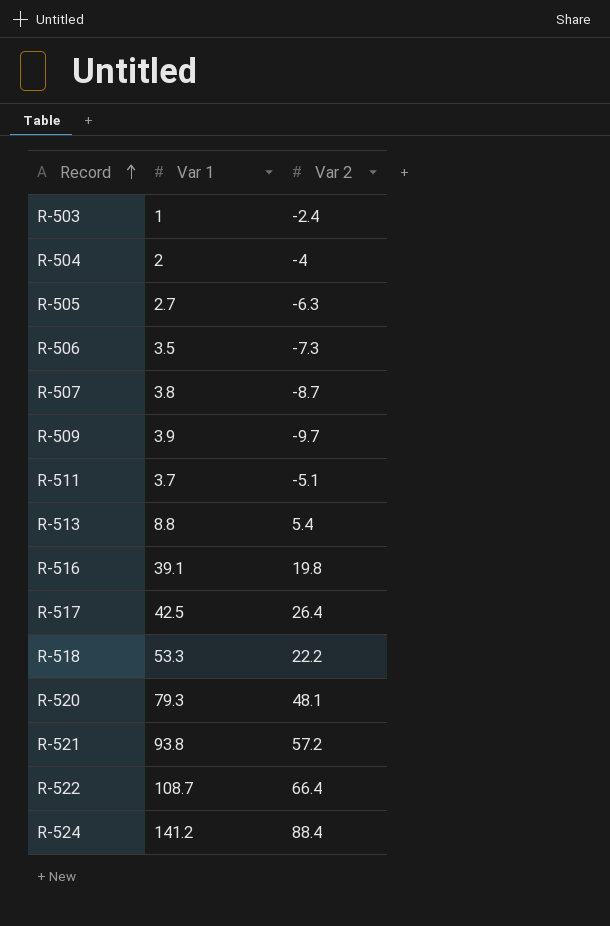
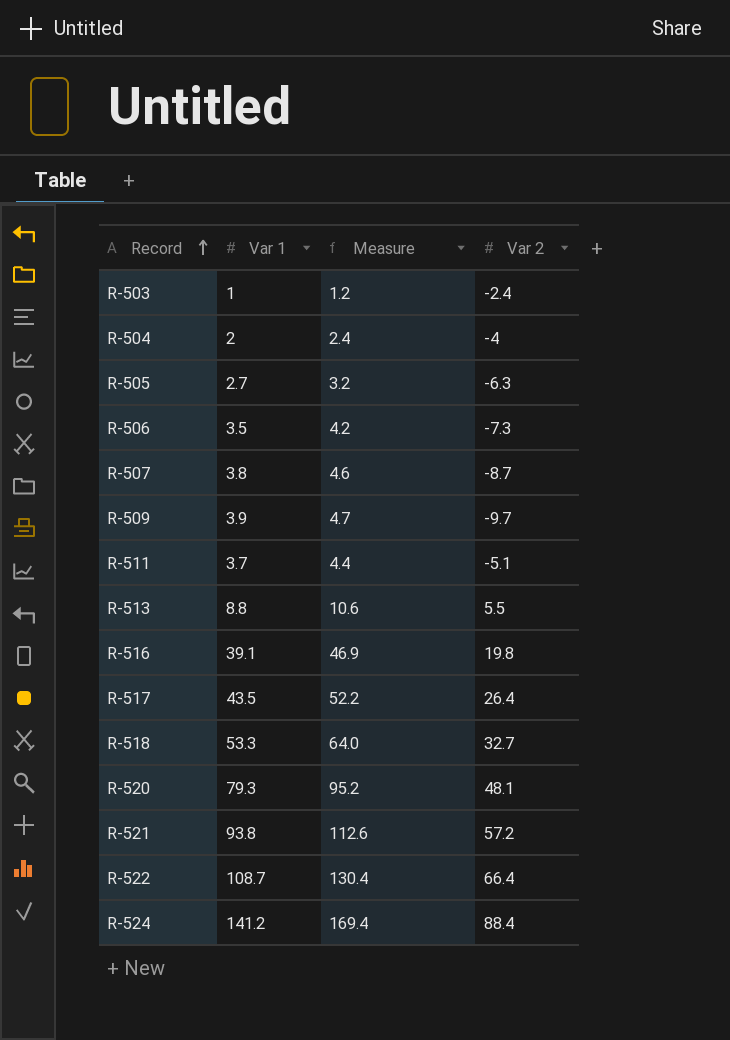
column Measure | formula: none -> [Var 1] * 1.2
R-513 | Var 2: 5.4 -> 5.5
R-517 | Var 1: 42.5 -> 43.5
R-518 | Var 2: 22.2 -> 32.7

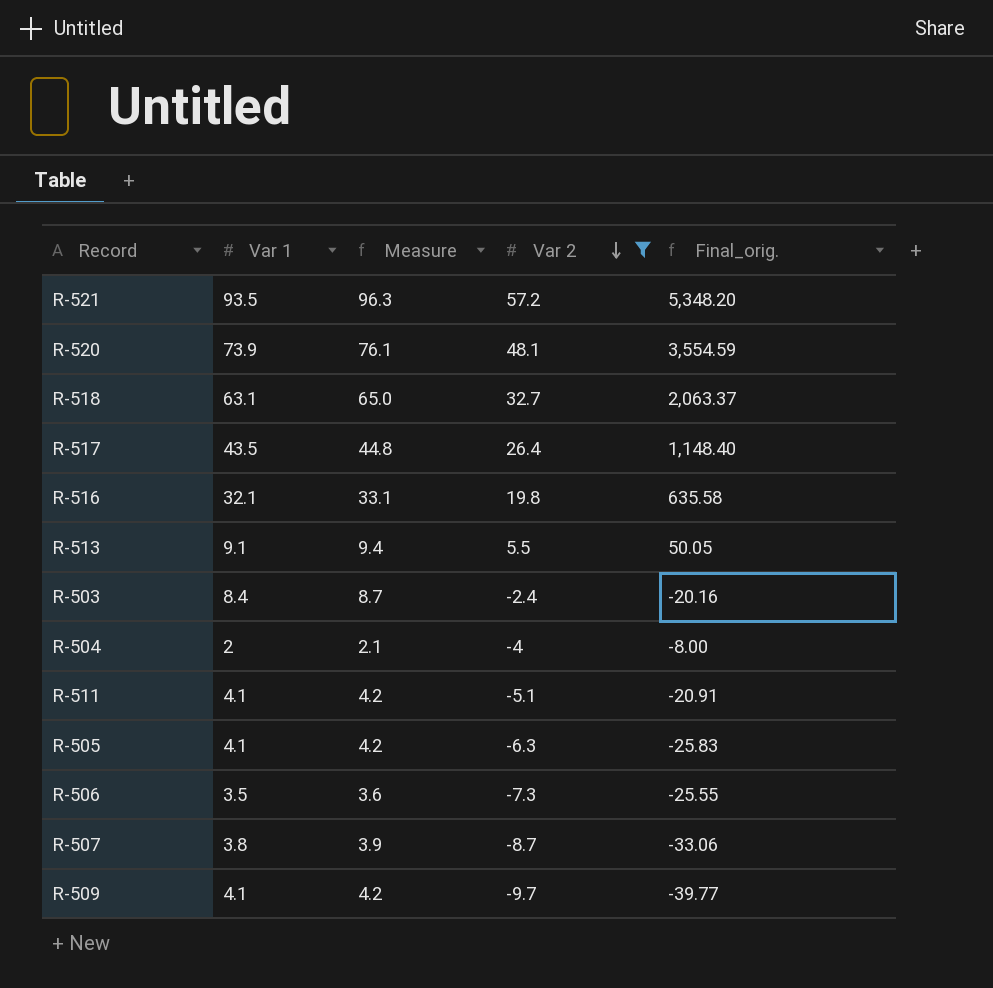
filter: none -> Var 2 <= 57.2
row order: Record ascending -> Var 2 descending
column Measure | formula: [Var 1] * 1.2 -> [Var 1] * 1.03
column Final_orig. | formula: none -> [Var 1] * [Var 2]
R-521 | Var 1: 93.8 -> 93.5
R-520 | Var 1: 79.3 -> 73.9
R-518 | Var 1: 53.3 -> 63.1
R-516 | Var 1: 39.1 -> 32.1
R-513 | Var 1: 8.8 -> 9.1
R-503 | Var 1: 1 -> 8.4
R-511 | Var 1: 3.7 -> 4.1
R-505 | Var 1: 2.7 -> 4.1
R-509 | Var 1: 3.9 -> 4.1

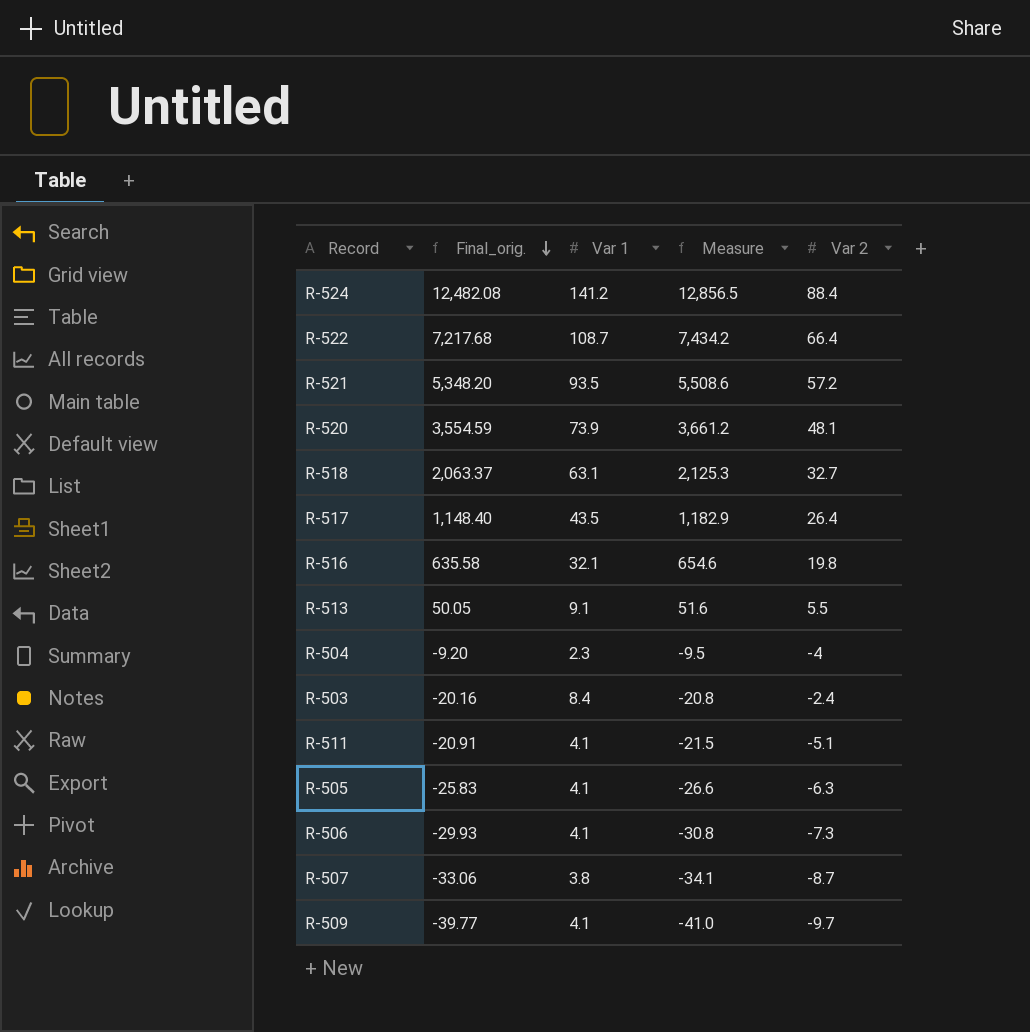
filter: Var 2 <= 57.2 -> none
row order: Var 2 descending -> Final_orig. descending
column Final_orig. | position: 5 -> 2
column Measure | formula: [Var 1] * 1.03 -> [Final_orig.] * 1.03
R-504 | Final_orig.: -8.00 -> -9.20
R-504 | Var 1: 2 -> 2.3
R-506 | Final_orig.: -25.55 -> -29.93
R-506 | Var 1: 3.5 -> 4.1

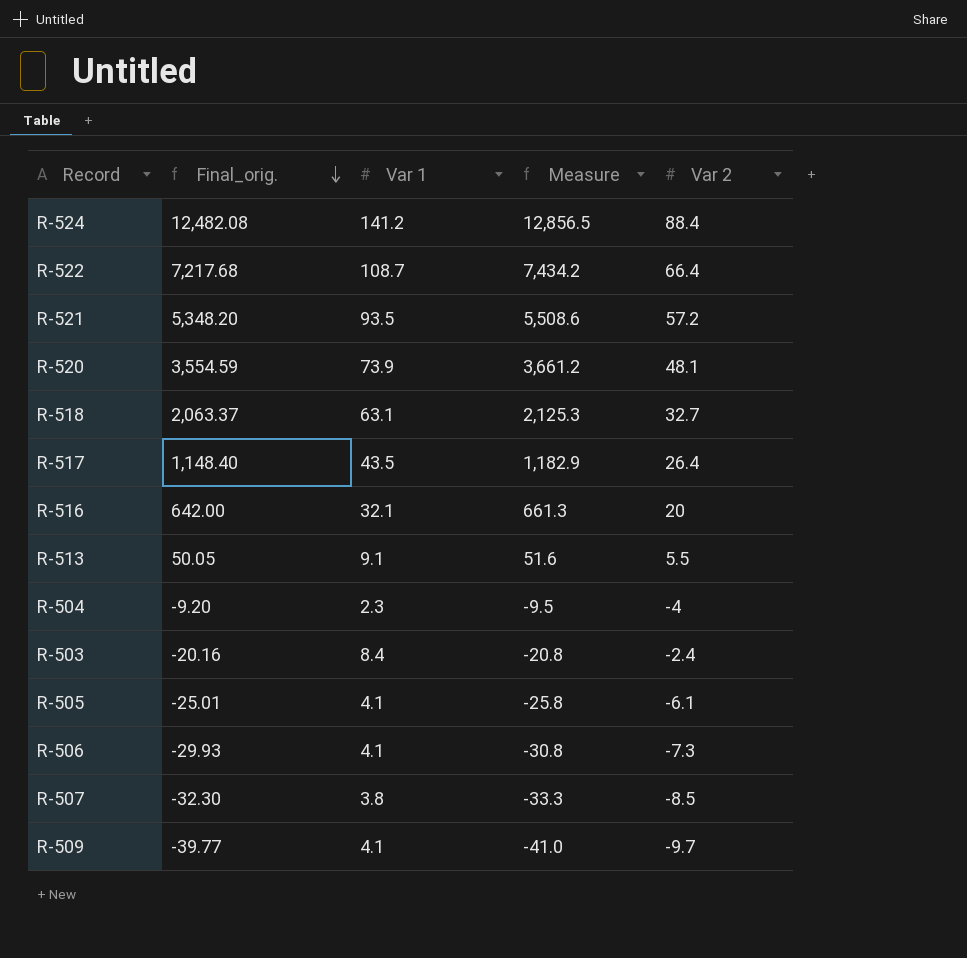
row R-511: -20.91 | 4.1 | -21.5 | -5.1 -> none
R-516 | Final_orig.: 635.58 -> 642.00
R-516 | Measure: 654.6 -> 661.3
R-516 | Var 2: 19.8 -> 20
R-505 | Final_orig.: -25.83 -> -25.01
R-505 | Measure: -26.6 -> -25.8
R-505 | Var 2: -6.3 -> -6.1
R-507 | Final_orig.: -33.06 -> -32.30
R-507 | Measure: -34.1 -> -33.3
R-507 | Var 2: -8.7 -> -8.5

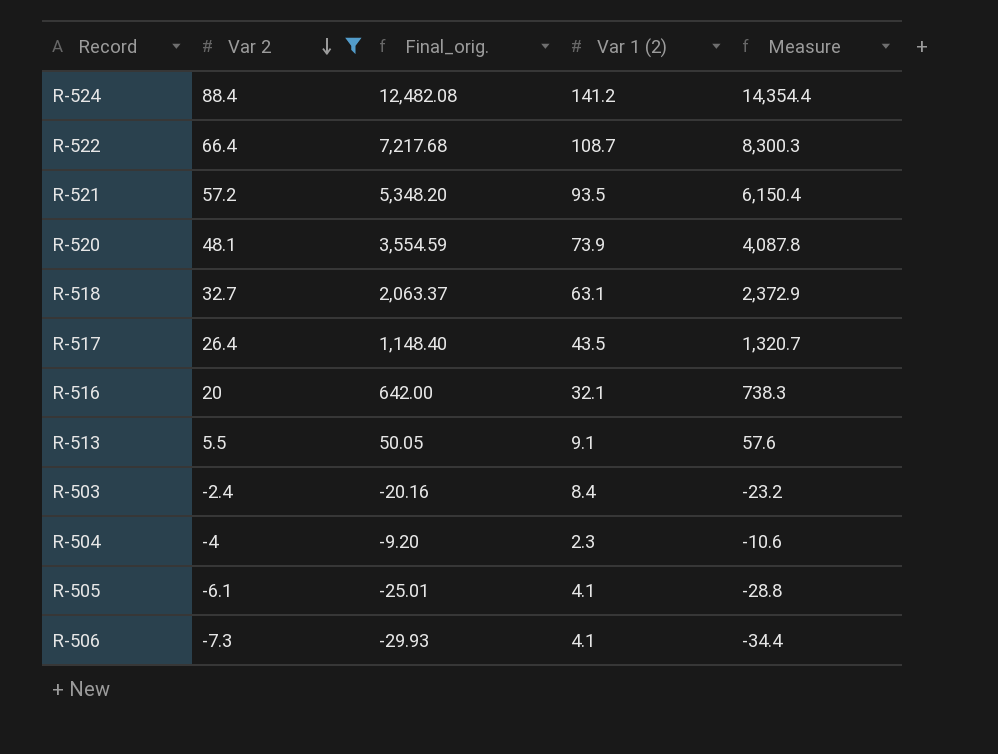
filter: none -> Var 2 >= -7.3
row order: Final_orig. descending -> Var 2 descending
column Var 2 | position: 5 -> 2
column name: Var 1 -> Var 1 (2)
column Measure | formula: [Final_orig.] * 1.03 -> [Final_orig.] * 1.15

